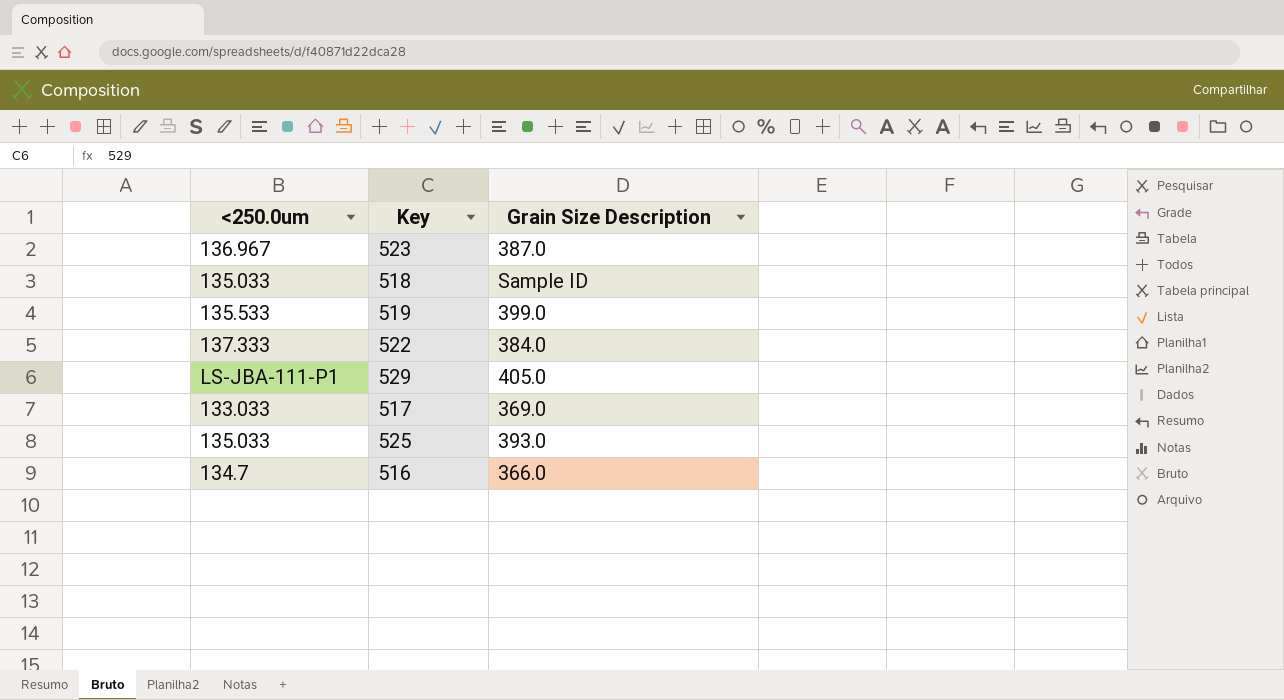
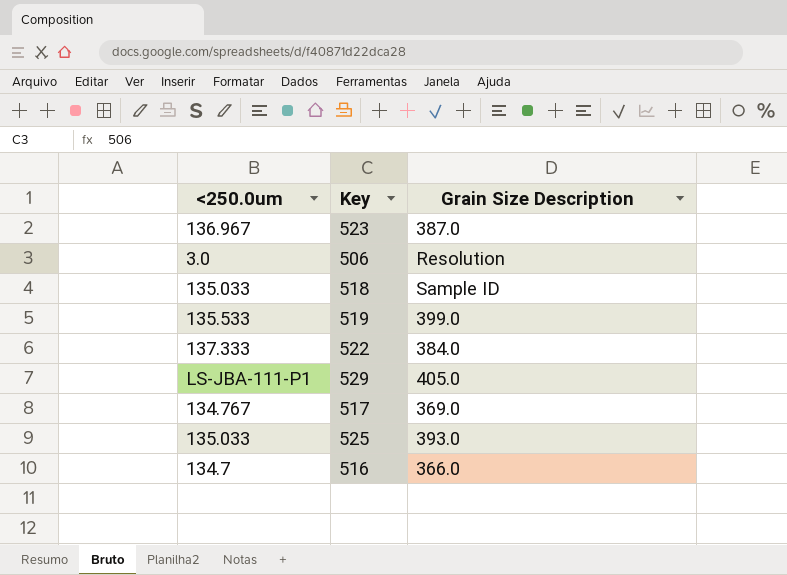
row 506: none -> 3.0 | Resolution
517 | <250.0um: 133.033 -> 134.767

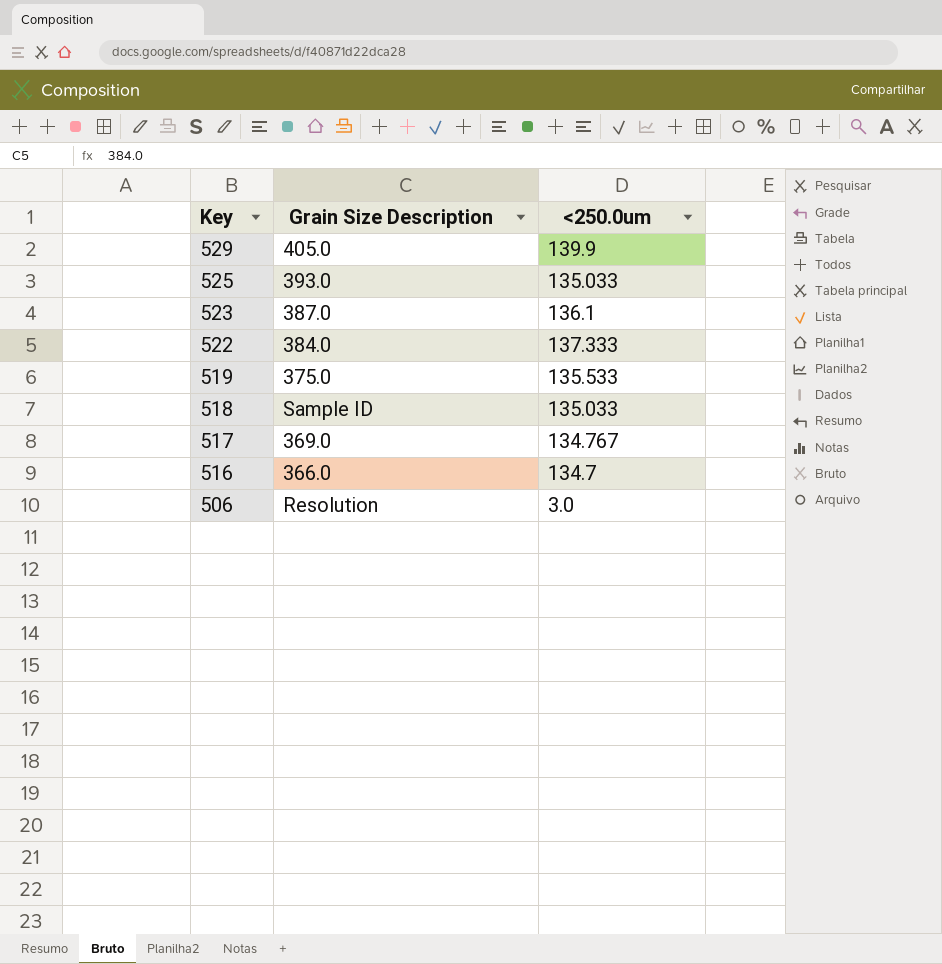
row order: none -> Key descending
column <250.0um | position: 1 -> 3
529 | <250.0um: LS-JBA-111-P1 -> 139.9
523 | <250.0um: 136.967 -> 136.1
519 | Grain Size Description: 399.0 -> 375.0

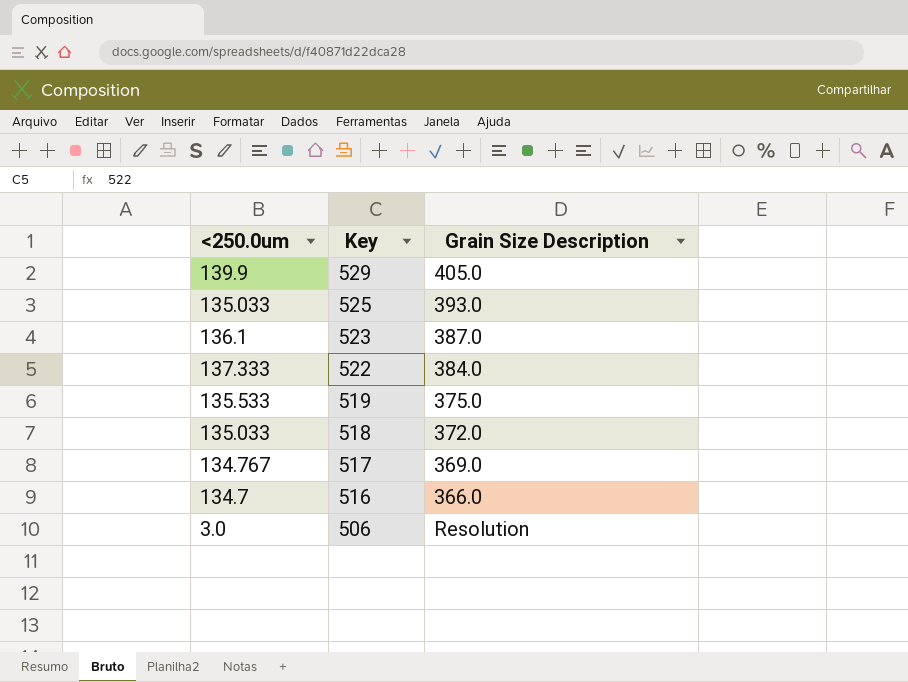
column <250.0um | position: 3 -> 1
518 | Grain Size Description: Sample ID -> 372.0

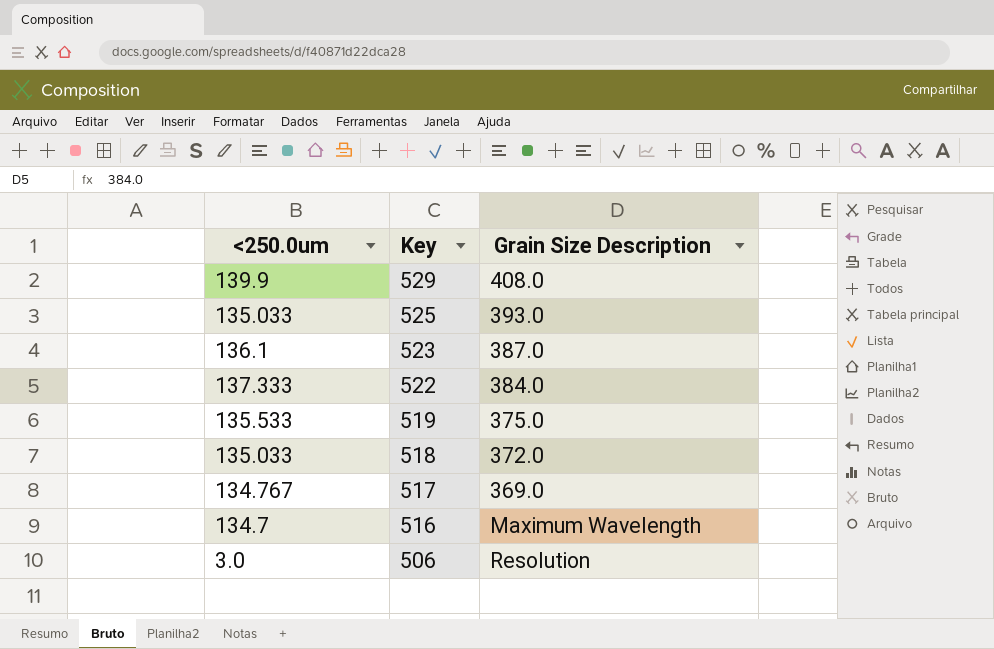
529 | Grain Size Description: 405.0 -> 408.0
516 | Grain Size Description: 366.0 -> Maximum Wavelength

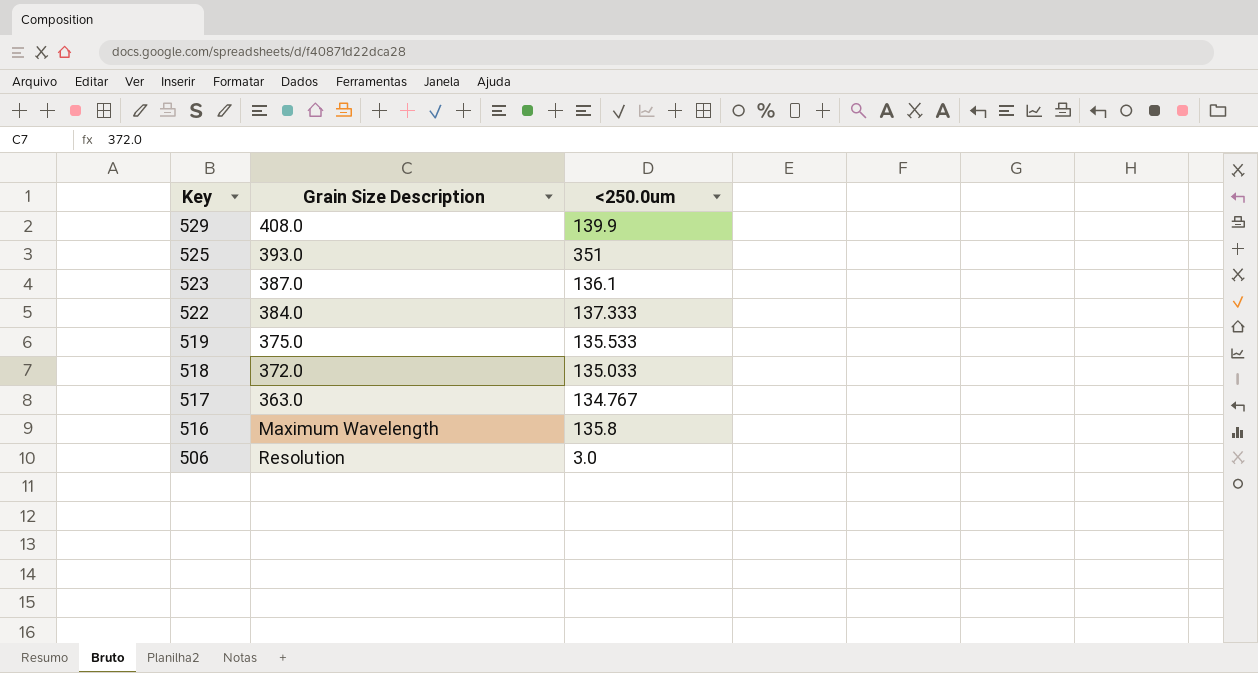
column <250.0um | position: 1 -> 3
525 | <250.0um: 135.033 -> 351
517 | Grain Size Description: 369.0 -> 363.0
516 | <250.0um: 134.7 -> 135.8

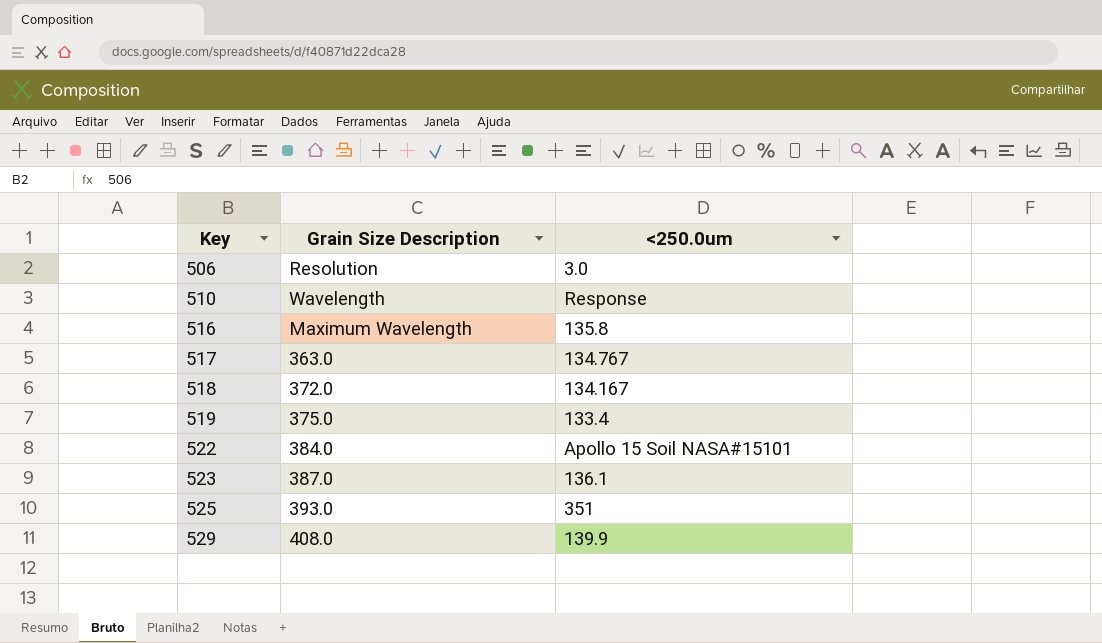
row order: Key descending -> Key ascending
row 510: none -> Wavelength | Response
518 | <250.0um: 135.033 -> 134.167
519 | <250.0um: 135.533 -> 133.4
522 | <250.0um: 137.333 -> Apollo 15 Soil NASA#15101

